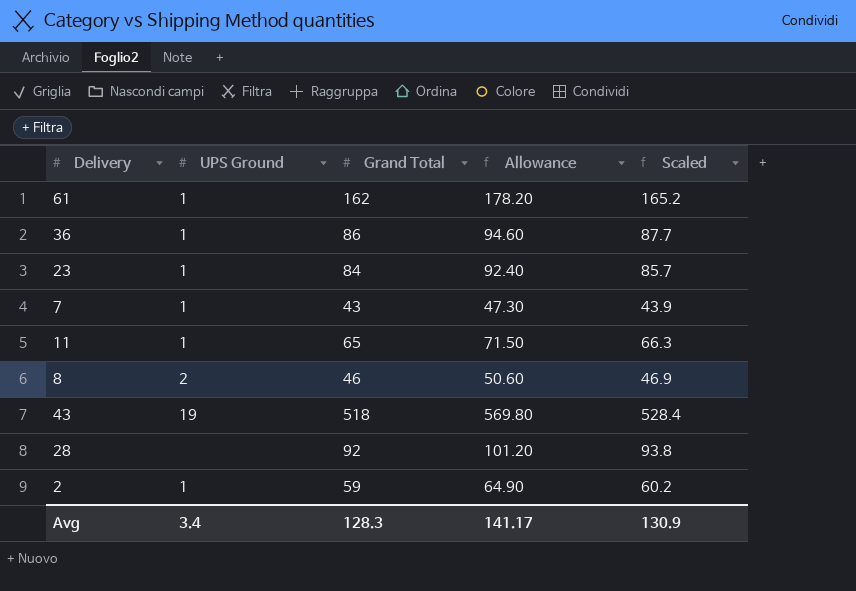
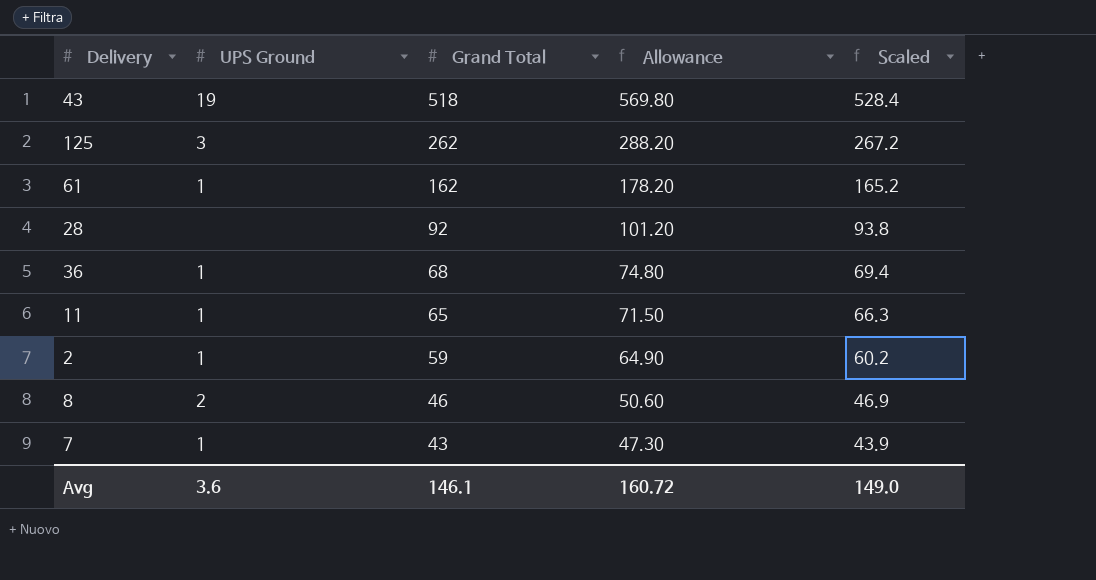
row order: none -> Grand Total descending
row 23: 1 | 84 | 92.40 | 85.7 -> none
row 125: none -> 3 | 262 | 288.20 | 267.2
36 | Grand Total: 86 -> 68
36 | Allowance: 94.60 -> 74.80
36 | Scaled: 87.7 -> 69.4
Avg | UPS Ground: 3.4 -> 3.6
Avg | Grand Total: 128.3 -> 146.1
Avg | Allowance: 141.17 -> 160.72
Avg | Scaled: 130.9 -> 149.0

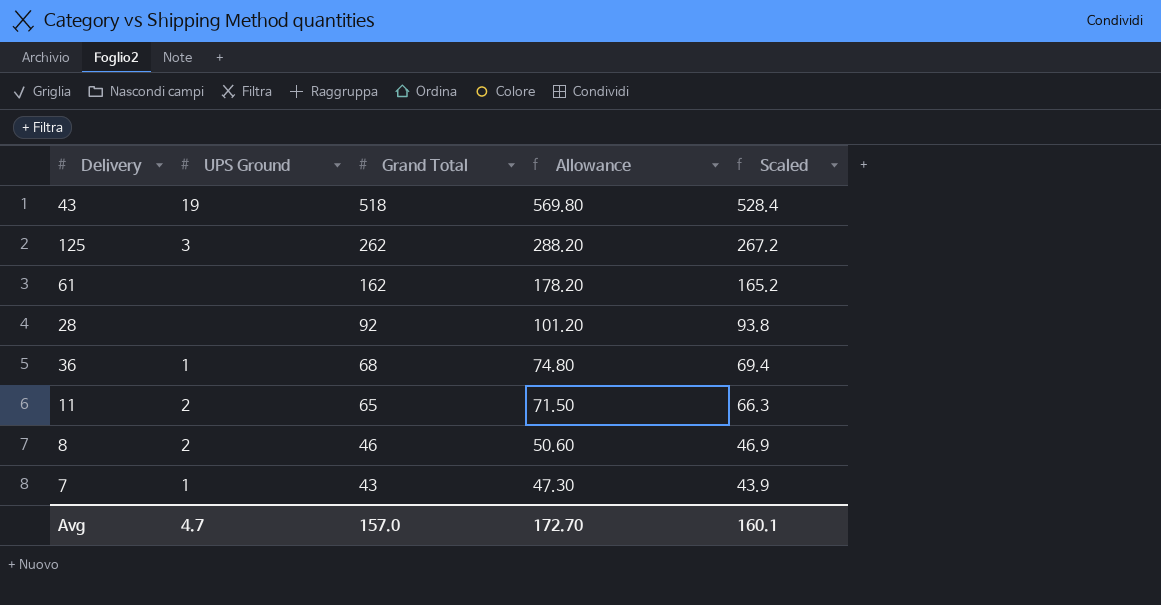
row 2: 1 | 59 | 64.90 | 60.2 -> none
61 | UPS Ground: 1 -> none
11 | UPS Ground: 1 -> 2
Avg | UPS Ground: 3.6 -> 4.7
Avg | Grand Total: 146.1 -> 157.0
Avg | Allowance: 160.72 -> 172.70
Avg | Scaled: 149.0 -> 160.1

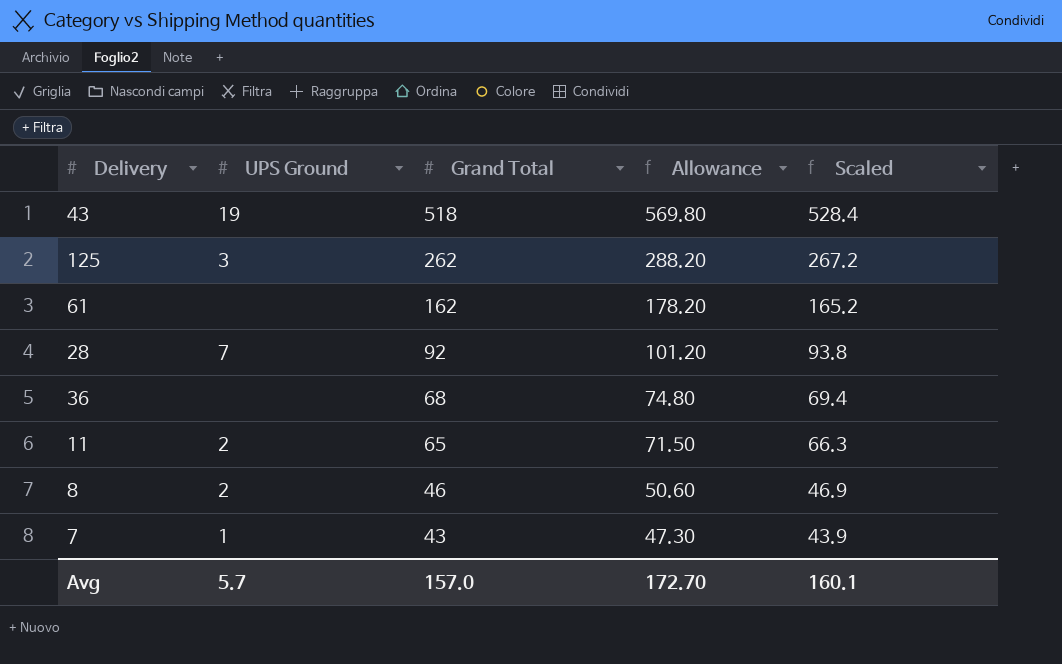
28 | UPS Ground: none -> 7
36 | UPS Ground: 1 -> none
Avg | UPS Ground: 4.7 -> 5.7

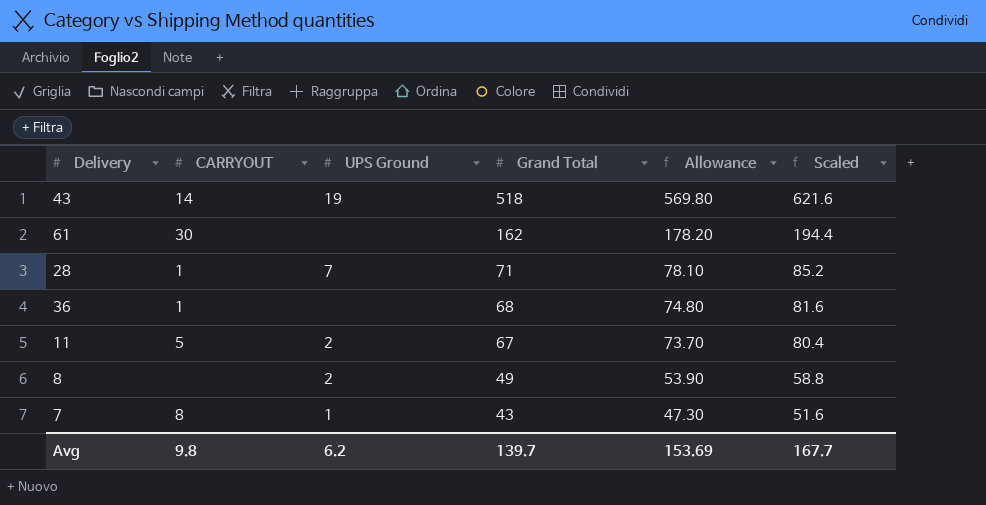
column CARRYOUT | position: none -> 2
column Scaled | formula: [Grand Total] * 1.02 -> [Grand Total] * 1.2
row 125: 3 | 262 | 288.20 | 267.2 -> none
28 | Grand Total: 92 -> 71
28 | Allowance: 101.20 -> 78.10
11 | Grand Total: 65 -> 67
11 | Allowance: 71.50 -> 73.70
8 | Grand Total: 46 -> 49
8 | Allowance: 50.60 -> 53.90
Avg | UPS Ground: 5.7 -> 6.2
Avg | Grand Total: 157.0 -> 139.7
Avg | Allowance: 172.70 -> 153.69
Avg | Scaled: 160.1 -> 167.7

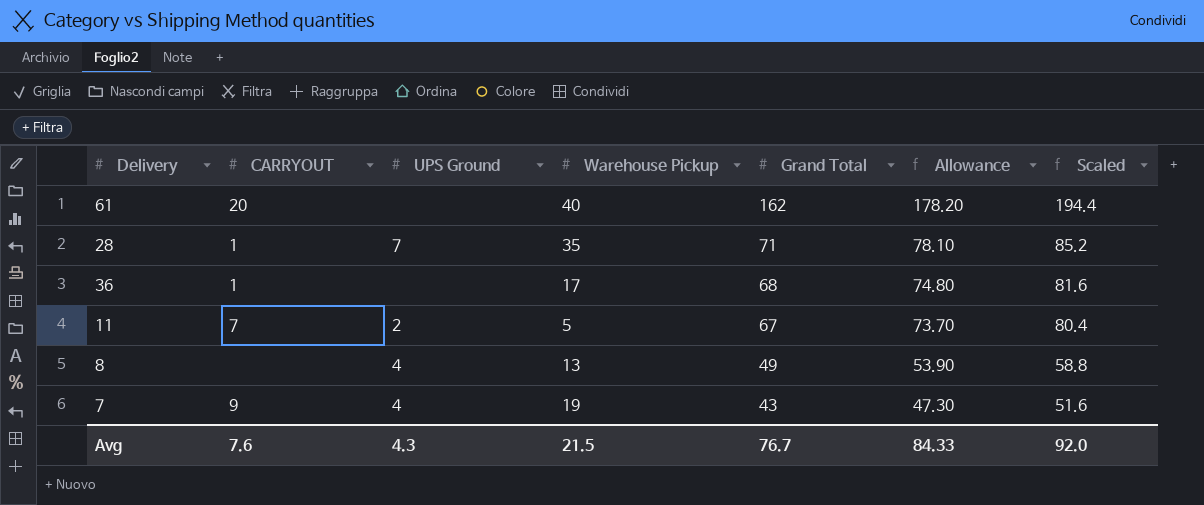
column Warehouse Pickup | position: none -> 4
row 43: 14 | 19 | 518 | 569.80 | 621.6 -> none
61 | CARRYOUT: 30 -> 20
11 | CARRYOUT: 5 -> 7
8 | UPS Ground: 2 -> 4
7 | CARRYOUT: 8 -> 9
7 | UPS Ground: 1 -> 4
Avg | CARRYOUT: 9.8 -> 7.6
Avg | UPS Ground: 6.2 -> 4.3
Avg | Grand Total: 139.7 -> 76.7
Avg | Allowance: 153.69 -> 84.33
Avg | Scaled: 167.7 -> 92.0

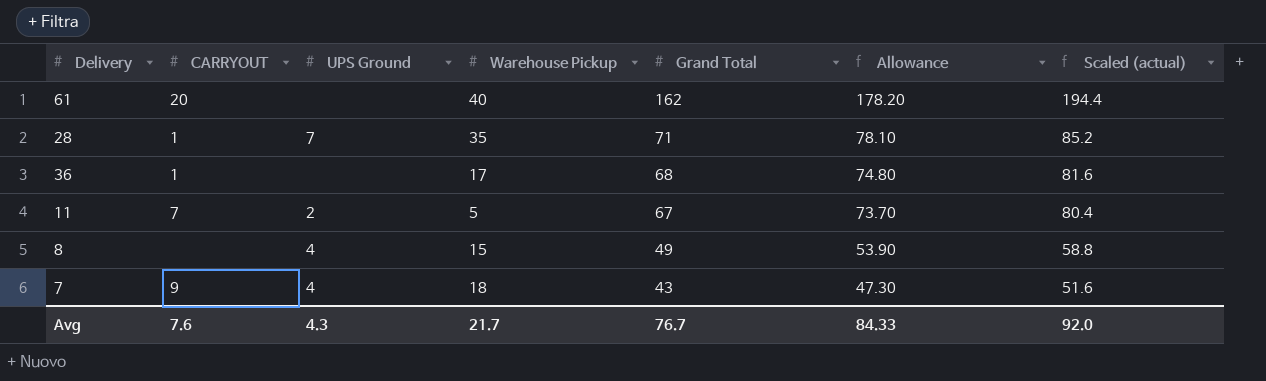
column name: Scaled -> Scaled (actual)
8 | Warehouse Pickup: 13 -> 15
7 | Warehouse Pickup: 19 -> 18
Avg | Warehouse Pickup: 21.5 -> 21.7

